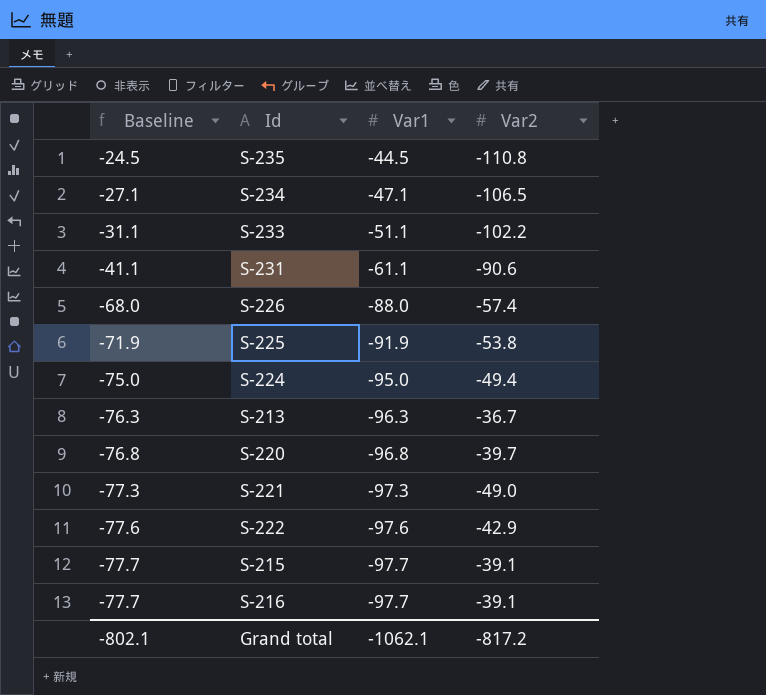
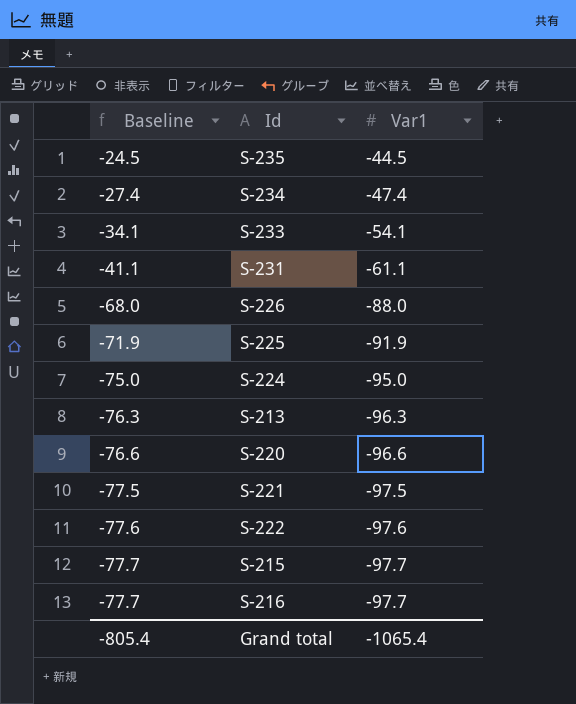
column Var2 | position: 4 -> none
S-234 | Baseline: -27.1 -> -27.4
S-234 | Var1: -47.1 -> -47.4
S-233 | Baseline: -31.1 -> -34.1
S-233 | Var1: -51.1 -> -54.1
S-220 | Baseline: -76.8 -> -76.6
S-220 | Var1: -96.8 -> -96.6
S-221 | Baseline: -77.3 -> -77.5
S-221 | Var1: -97.3 -> -97.5
Grand total | Baseline: -802.1 -> -805.4
Grand total | Var1: -1062.1 -> -1065.4

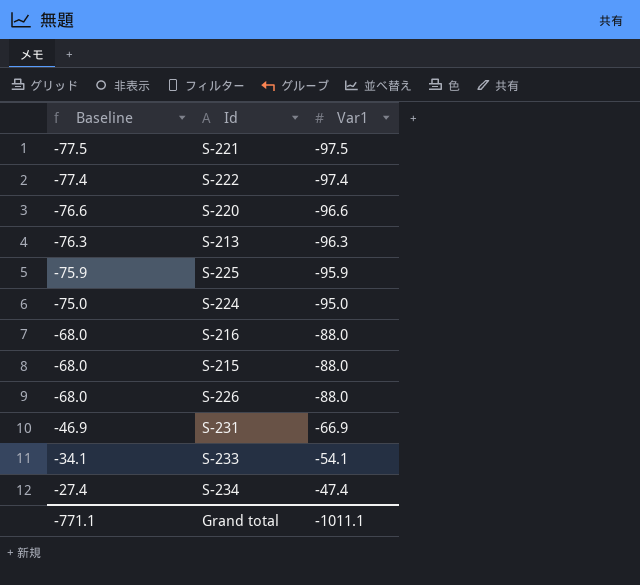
row order: Baseline descending -> Baseline ascending
row S-235: -24.5 | -44.5 -> none
S-222 | Baseline: -77.6 -> -77.4
S-222 | Var1: -97.6 -> -97.4
S-225 | Baseline: -71.9 -> -75.9
S-225 | Var1: -91.9 -> -95.9
S-216 | Baseline: -77.7 -> -68.0
S-216 | Var1: -97.7 -> -88.0
S-215 | Baseline: -77.7 -> -68.0
S-215 | Var1: -97.7 -> -88.0
S-231 | Baseline: -41.1 -> -46.9
S-231 | Var1: -61.1 -> -66.9
Grand total | Baseline: -805.4 -> -771.1
Grand total | Var1: -1065.4 -> -1011.1

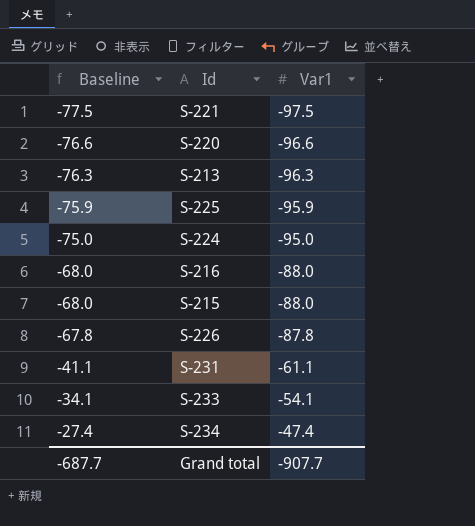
row S-222: -77.4 | -97.4 -> none
S-226 | Baseline: -68.0 -> -67.8
S-226 | Var1: -88.0 -> -87.8
S-231 | Baseline: -46.9 -> -41.1
S-231 | Var1: -66.9 -> -61.1
Grand total | Baseline: -771.1 -> -687.7
Grand total | Var1: -1011.1 -> -907.7

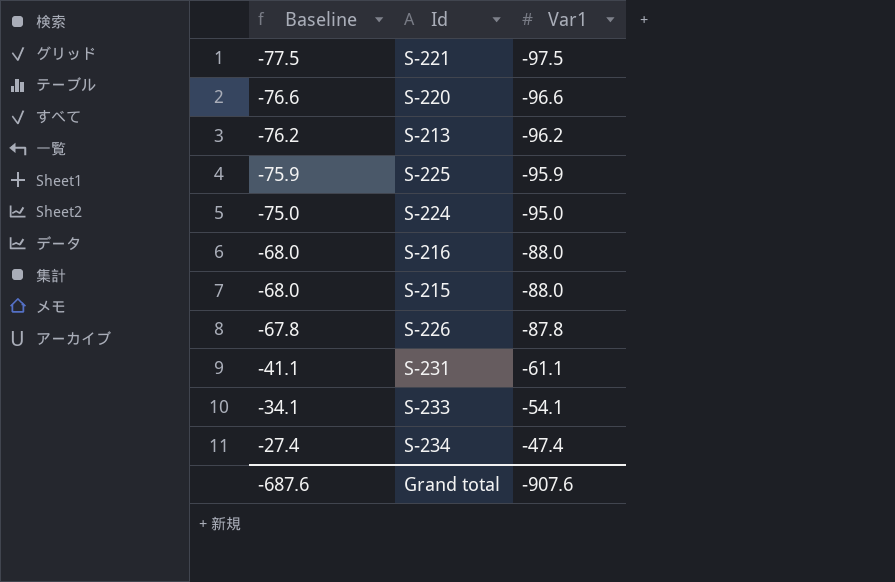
S-213 | Baseline: -76.3 -> -76.2
S-213 | Var1: -96.3 -> -96.2
Grand total | Baseline: -687.7 -> -687.6
Grand total | Var1: -907.7 -> -907.6

